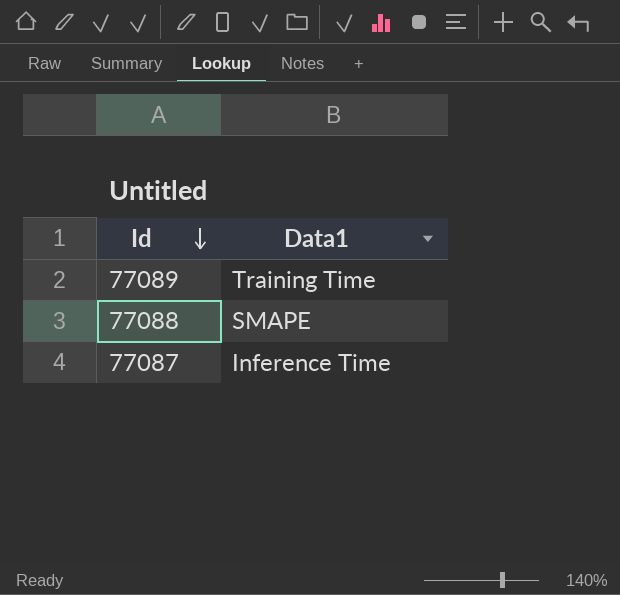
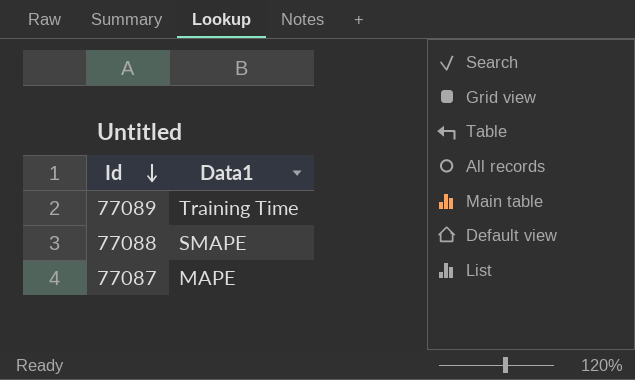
77087 | Data1: Inference Time -> MAPE

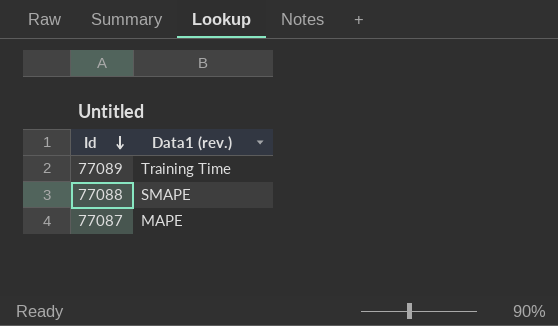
column name: Data1 -> Data1 (rev.)

